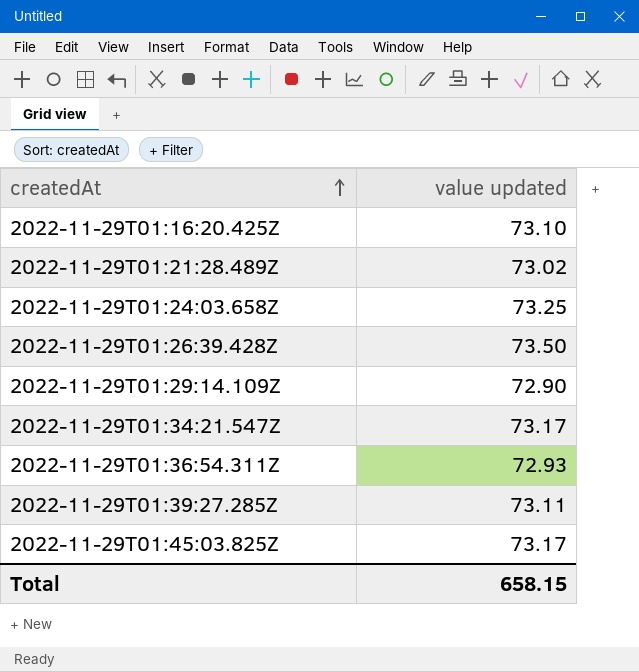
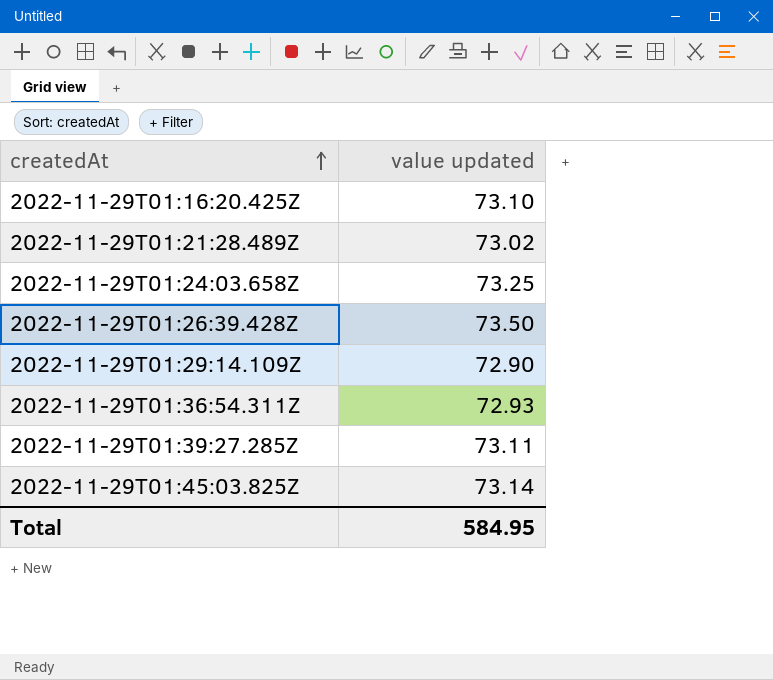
row 2022-11-29T01:34:21.547Z: 73.17 -> none
2022-11-29T01:45:03.825Z | value updated: 73.17 -> 73.14
Total | value updated: 658.15 -> 584.95

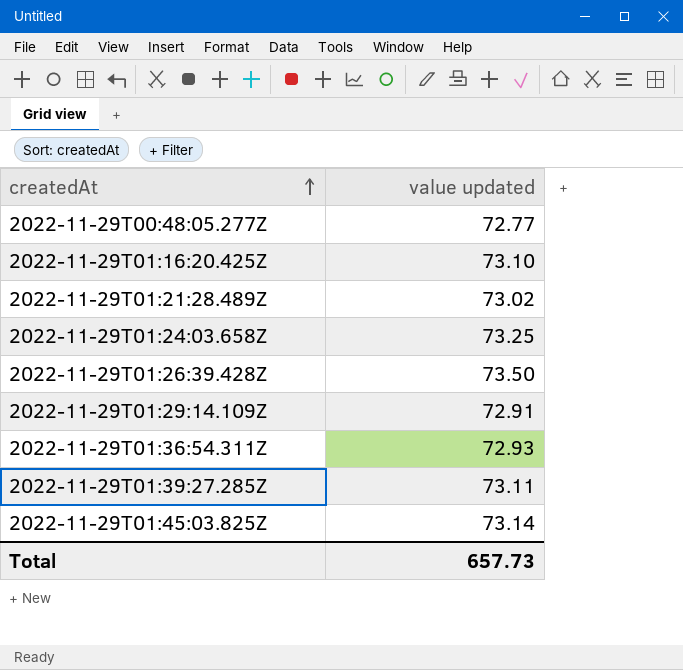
row 2022-11-29T00:48:05.277Z: none -> 72.77
2022-11-29T01:29:14.109Z | value updated: 72.90 -> 72.91
Total | value updated: 584.95 -> 657.73

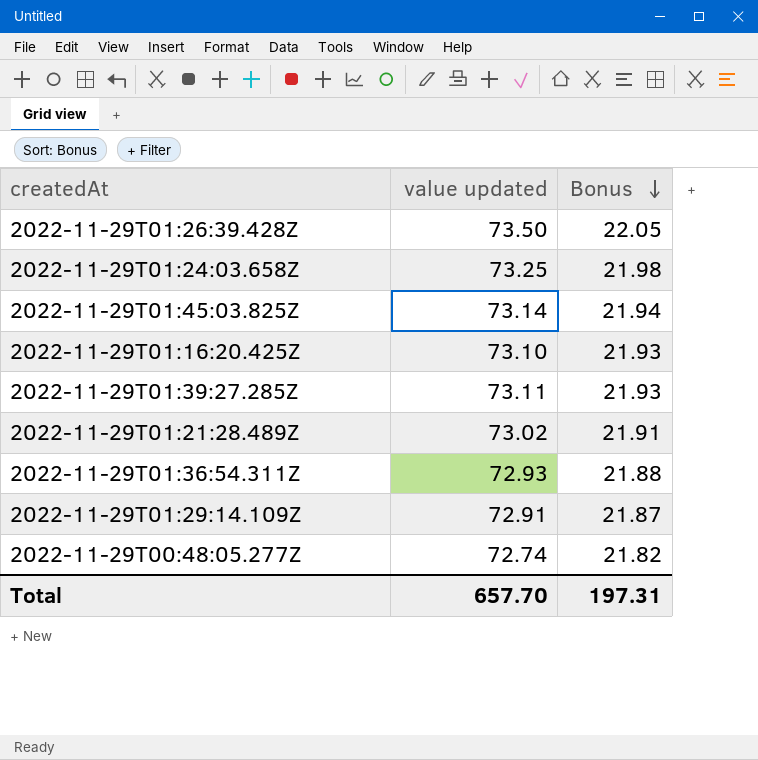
row order: createdAt ascending -> Bonus descending
column Bonus | formula: none -> [value updated] * 0.3
2022-11-29T00:48:05.277Z | value updated: 72.77 -> 72.74
Total | value updated: 657.73 -> 657.70

